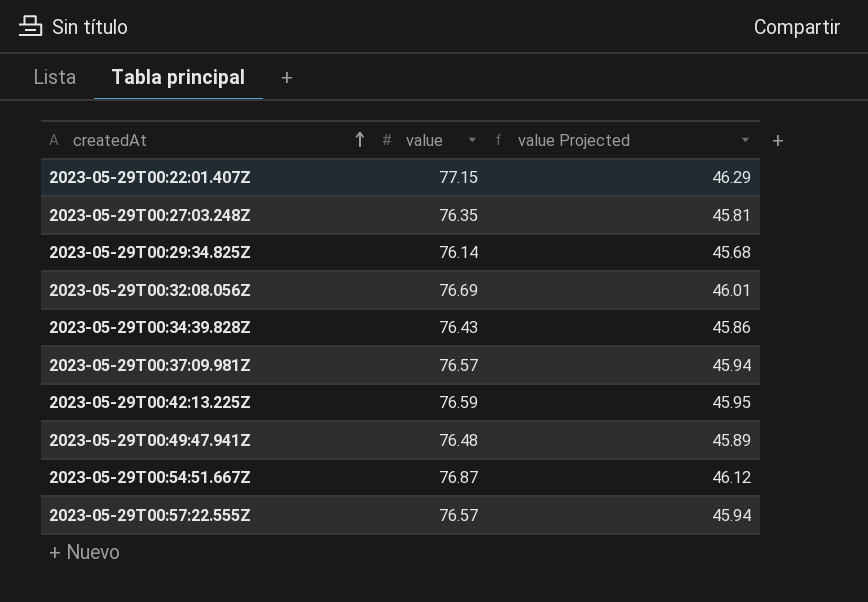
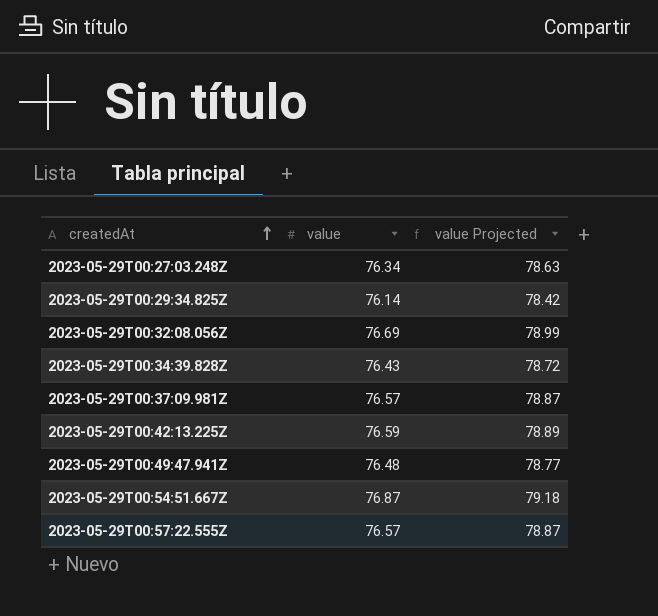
column value Projected | formula: [value] * 0.6 -> [value] * 1.03
row 2023-05-29T00:22:01.407Z: 77.15 | 46.29 -> none
2023-05-29T00:27:03.248Z | value: 76.35 -> 76.34

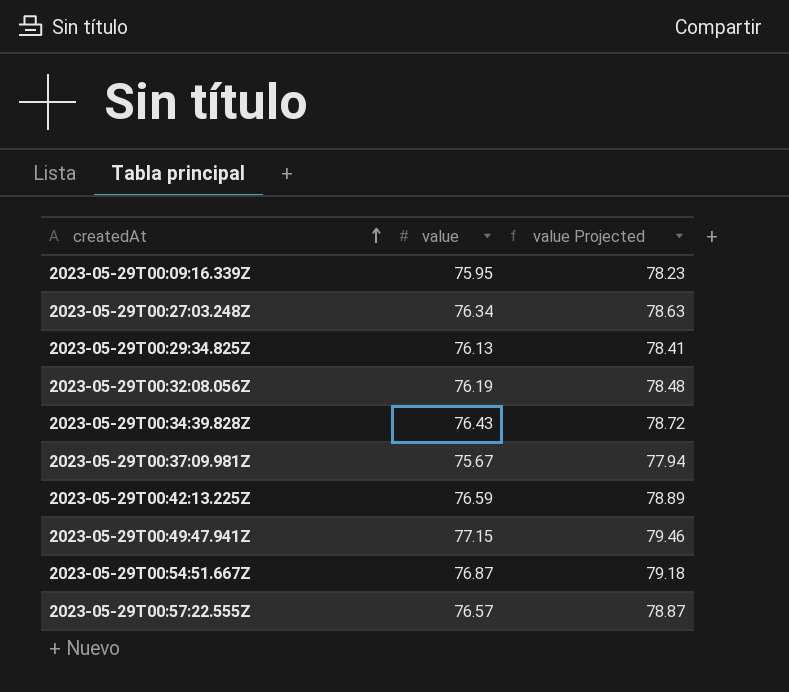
row 2023-05-29T00:09:16.339Z: none -> 75.95 | 78.23
2023-05-29T00:29:34.825Z | value: 76.14 -> 76.13
2023-05-29T00:29:34.825Z | value Projected: 78.42 -> 78.41
2023-05-29T00:32:08.056Z | value: 76.69 -> 76.19
2023-05-29T00:32:08.056Z | value Projected: 78.99 -> 78.48
2023-05-29T00:37:09.981Z | value: 76.57 -> 75.67
2023-05-29T00:37:09.981Z | value Projected: 78.87 -> 77.94
2023-05-29T00:49:47.941Z | value: 76.48 -> 77.15
2023-05-29T00:49:47.941Z | value Projected: 78.77 -> 79.46

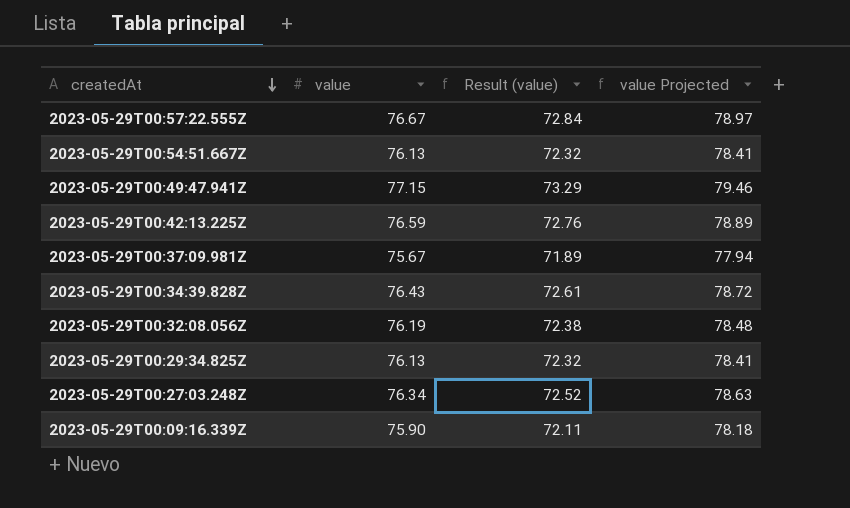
row order: createdAt ascending -> createdAt descending
column Result (value) | formula: none -> [value] * 0.95
2023-05-29T00:57:22.555Z | value: 76.57 -> 76.67
2023-05-29T00:57:22.555Z | value Projected: 78.87 -> 78.97
2023-05-29T00:54:51.667Z | value: 76.87 -> 76.13
2023-05-29T00:54:51.667Z | value Projected: 79.18 -> 78.41
2023-05-29T00:09:16.339Z | value: 75.95 -> 75.90
2023-05-29T00:09:16.339Z | value Projected: 78.23 -> 78.18

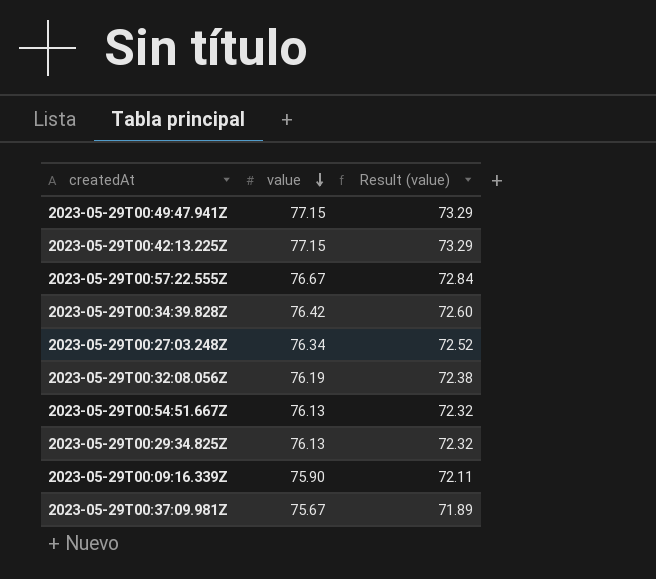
row order: createdAt descending -> value descending
column value Projected | formula: [value] * 1.03 -> none
2023-05-29T00:42:13.225Z | value: 76.59 -> 77.15
2023-05-29T00:42:13.225Z | Result (value): 72.76 -> 73.29
2023-05-29T00:34:39.828Z | value: 76.43 -> 76.42
2023-05-29T00:34:39.828Z | Result (value): 72.61 -> 72.60

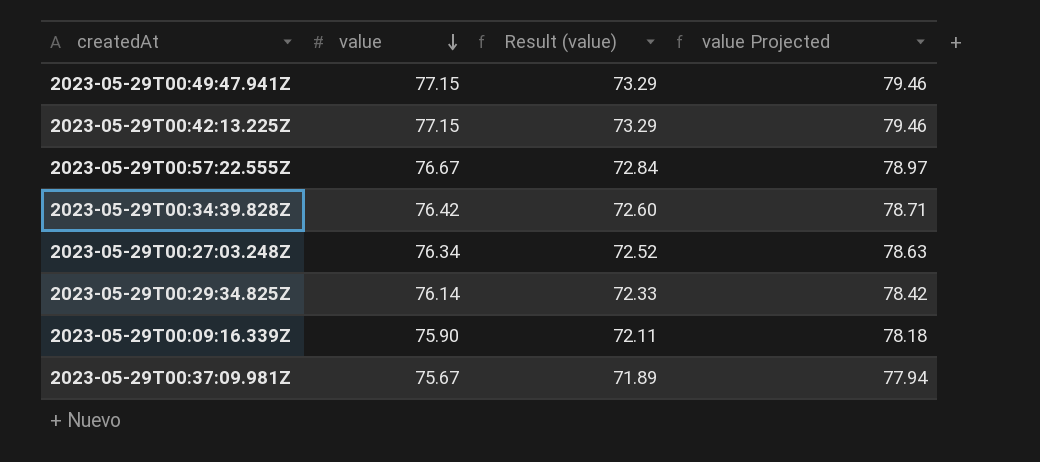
column value Projected | formula: none -> [value] * 1.03
row 2023-05-29T00:32:08.056Z: 76.19 | 72.38 -> none
row 2023-05-29T00:54:51.667Z: 76.13 | 72.32 -> none
2023-05-29T00:29:34.825Z | value: 76.13 -> 76.14
2023-05-29T00:29:34.825Z | Result (value): 72.32 -> 72.33

